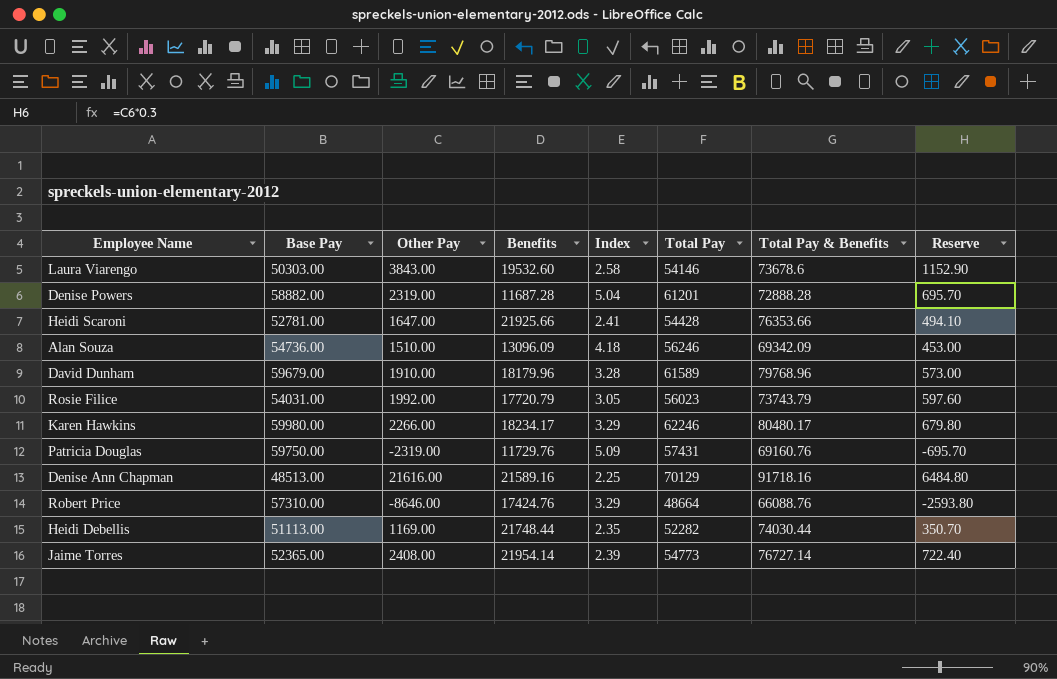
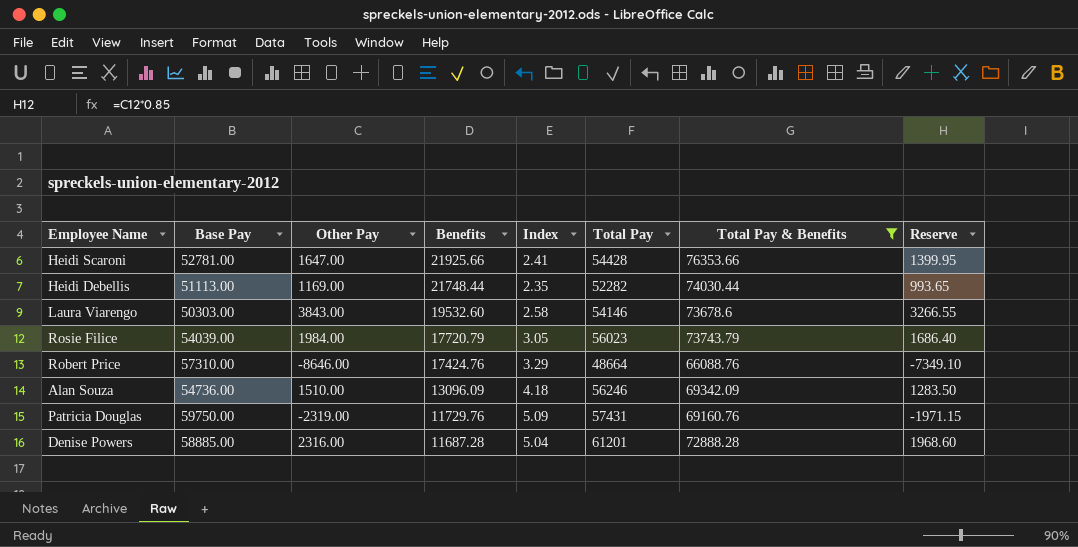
filter: none -> Total Pay & Benefits <= 76353.66
row order: none -> Benefits descending
column Reserve | formula: [Other Pay] * 0.3 -> [Other Pay] * 0.85
Rosie Filice | Base Pay: 54031.00 -> 54039.00
Rosie Filice | Other Pay: 1992.00 -> 1984.00
Denise Powers | Base Pay: 58882.00 -> 58885.00
Denise Powers | Other Pay: 2319.00 -> 2316.00

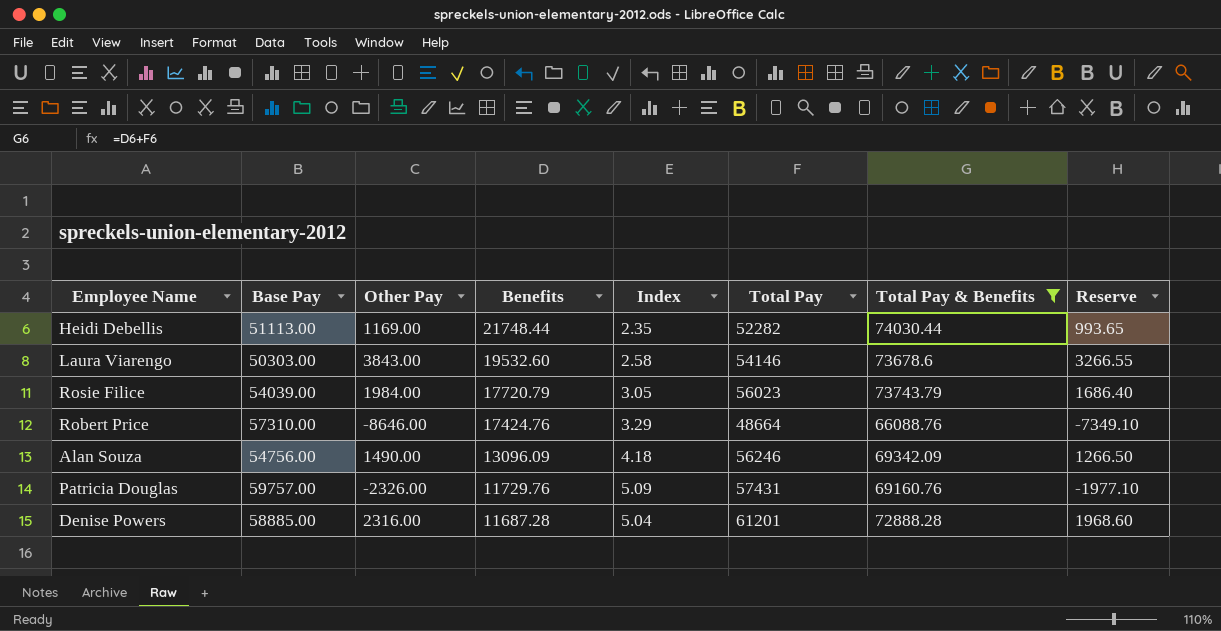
row Heidi Scaroni: 52781.00 | 1647.00 | 21925.66 | 2.41 | 54428 | 76353.66 | 1399.95 -> none
Alan Souza | Base Pay: 54736.00 -> 54756.00
Alan Souza | Other Pay: 1510.00 -> 1490.00
Alan Souza | Reserve: 1283.50 -> 1266.50
Patricia Douglas | Base Pay: 59750.00 -> 59757.00
Patricia Douglas | Other Pay: -2319.00 -> -2326.00
Patricia Douglas | Reserve: -1971.15 -> -1977.10

